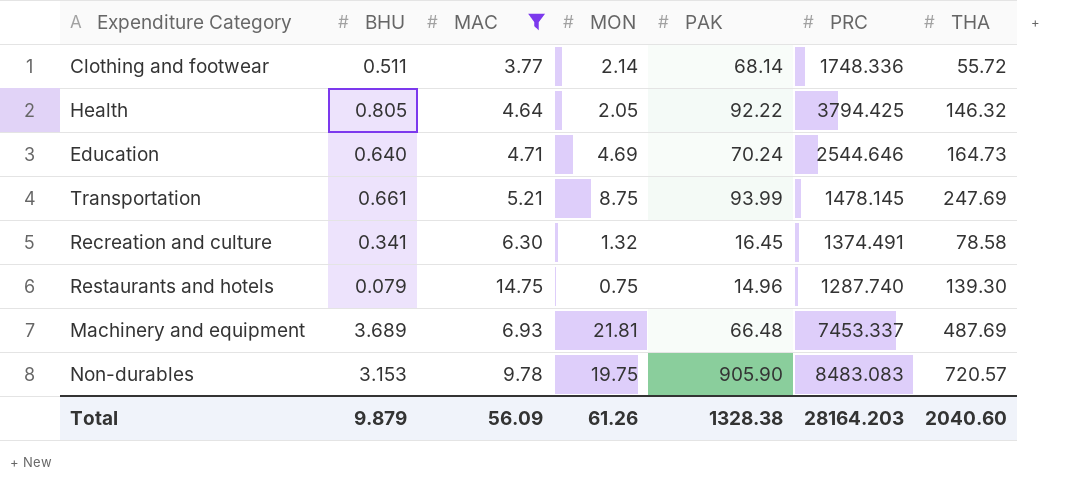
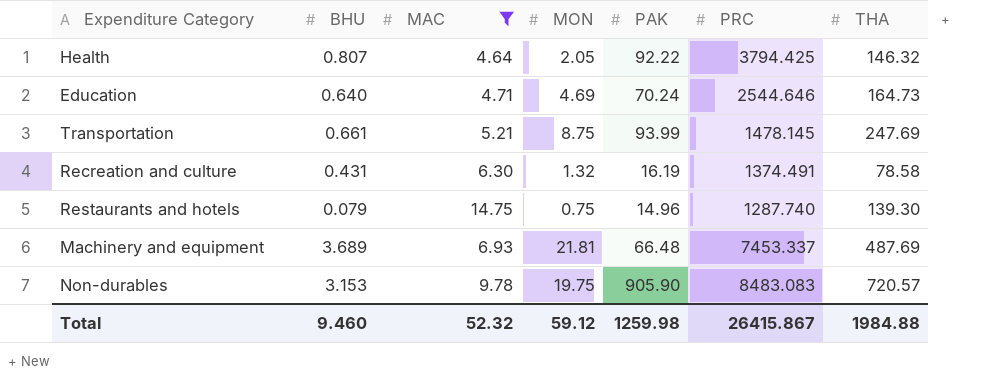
row Clothing and footwear: 0.511 | 3.77 | 2.14 | 68.14 | 1748.336 | 55.72 -> none
Health | BHU: 0.805 -> 0.807
Recreation and culture | BHU: 0.341 -> 0.431
Recreation and culture | PAK: 16.45 -> 16.19
Total | BHU: 9.879 -> 9.460
Total | MAC: 56.09 -> 52.32
Total | MON: 61.26 -> 59.12
Total | PAK: 1328.38 -> 1259.98
Total | PRC: 28164.203 -> 26415.867
Total | THA: 2040.60 -> 1984.88

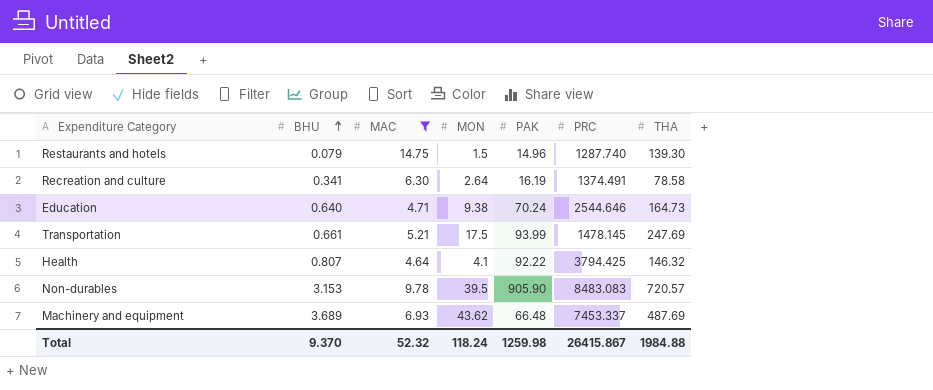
row order: none -> BHU ascending
Restaurants and hotels | MON: 0.75 -> 1.5
Recreation and culture | BHU: 0.431 -> 0.341
Recreation and culture | MON: 1.32 -> 2.64
Education | MON: 4.69 -> 9.38
Transportation | MON: 8.75 -> 17.5
Health | MON: 2.05 -> 4.1
Non-durables | MON: 19.75 -> 39.5
Machinery and equipment | MON: 21.81 -> 43.62
Total | BHU: 9.460 -> 9.370
Total | MON: 59.12 -> 118.24

